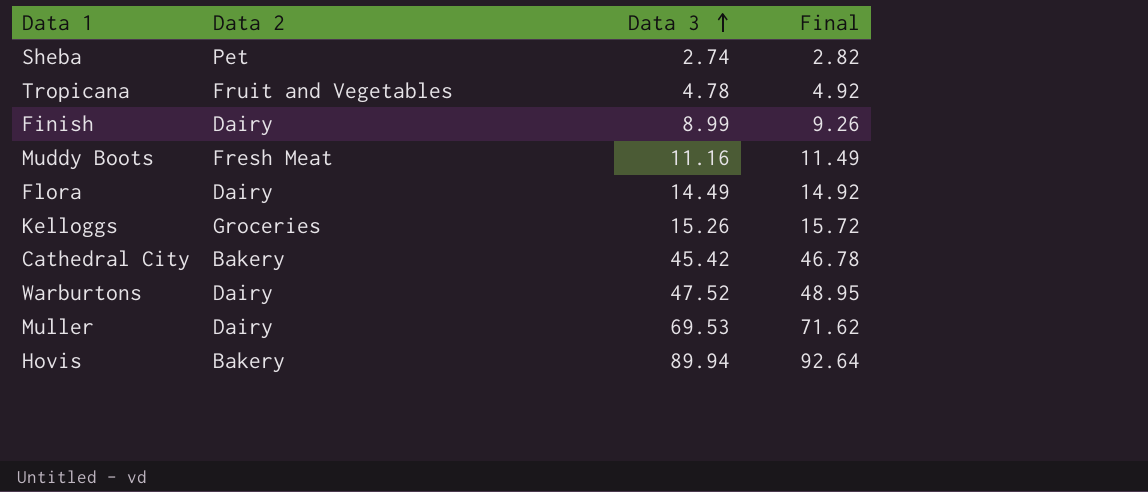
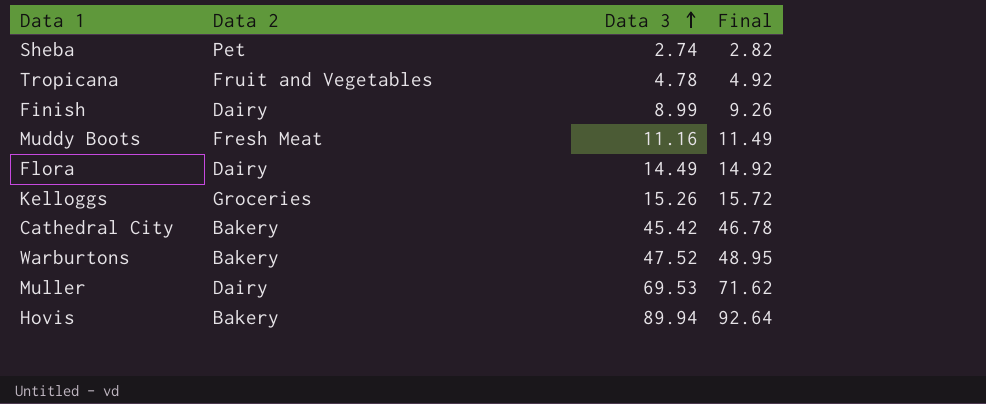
Warburtons | Data 2: Dairy -> Bakery

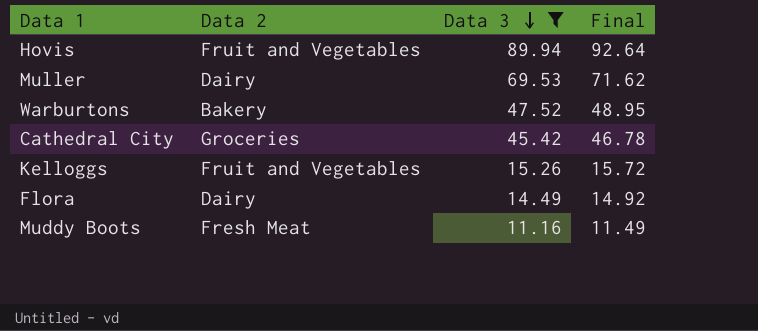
filter: none -> Data 3 >= 11.16
row order: Data 3 ascending -> Data 3 descending
Hovis | Data 2: Bakery -> Fruit and Vegetables
Cathedral City | Data 2: Bakery -> Groceries
Kelloggs | Data 2: Groceries -> Fruit and Vegetables

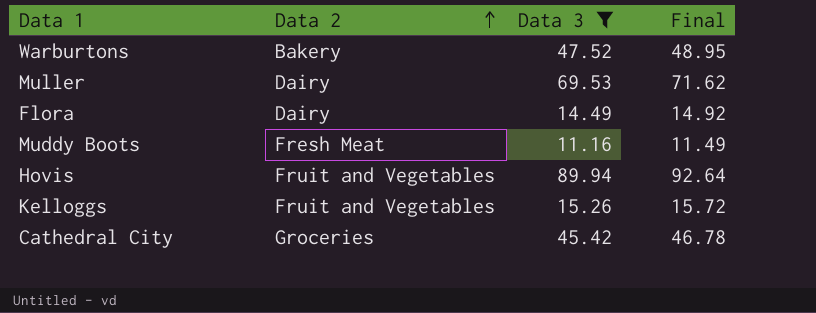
row order: Data 3 descending -> Data 2 ascending

